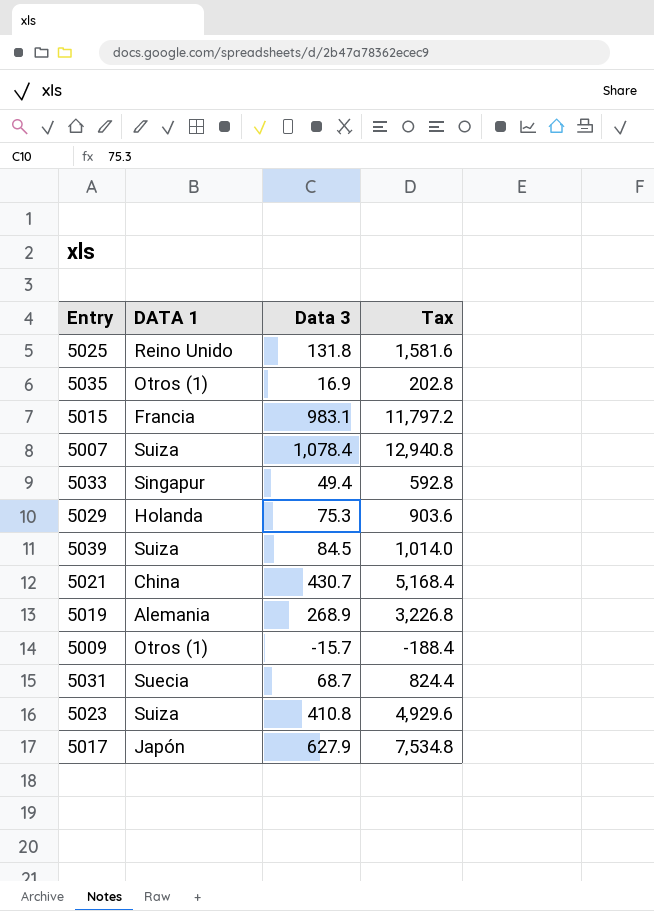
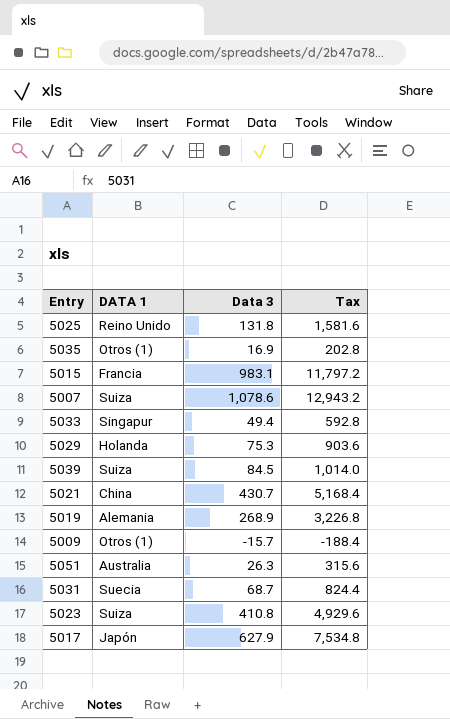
5007 | Data 3: 1,078.4 -> 1,078.6
5007 | Tax: 12,940.8 -> 12,943.2
row 5051: none -> Australia | 26.3 | 315.6

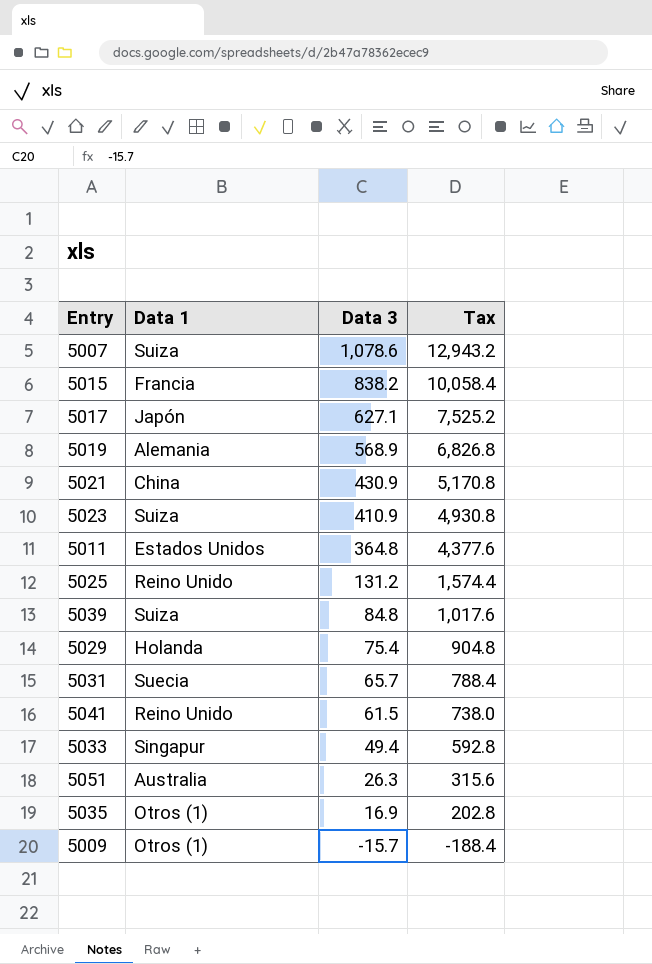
row order: none -> Data 3 descending
column name: DATA 1 -> Data 1
5015 | Data 3: 983.1 -> 838.2
5015 | Tax: 11,797.2 -> 10,058.4
5017 | Data 3: 627.9 -> 627.1
5017 | Tax: 7,534.8 -> 7,525.2
5019 | Data 3: 268.9 -> 568.9
5019 | Tax: 3,226.8 -> 6,826.8
5021 | Data 3: 430.7 -> 430.9
5021 | Tax: 5,168.4 -> 5,170.8
5023 | Data 3: 410.8 -> 410.9
5023 | Tax: 4,929.6 -> 4,930.8
row 5011: none -> Estados Unidos | 364.8 | 4,377.6
5025 | Data 3: 131.8 -> 131.2
5025 | Tax: 1,581.6 -> 1,574.4
5039 | Data 3: 84.5 -> 84.8
5039 | Tax: 1,014.0 -> 1,017.6
5029 | Data 3: 75.3 -> 75.4
5029 | Tax: 903.6 -> 904.8
5031 | Data 3: 68.7 -> 65.7
5031 | Tax: 824.4 -> 788.4
row 5041: none -> Reino Unido | 61.5 | 738.0

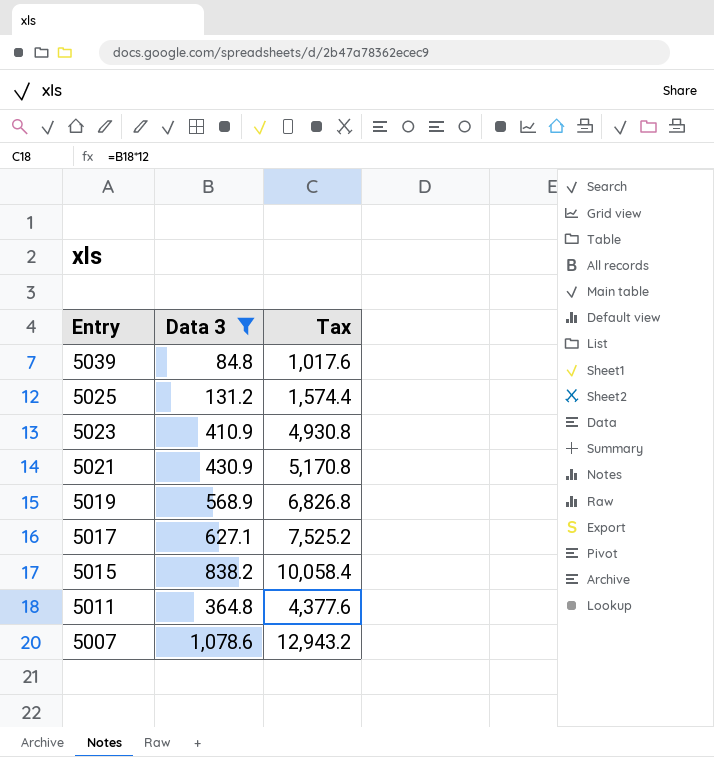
filter: none -> Data 3 >= 84.8
row order: Data 3 descending -> Entry descending
column Data 1 | position: 2 -> none

